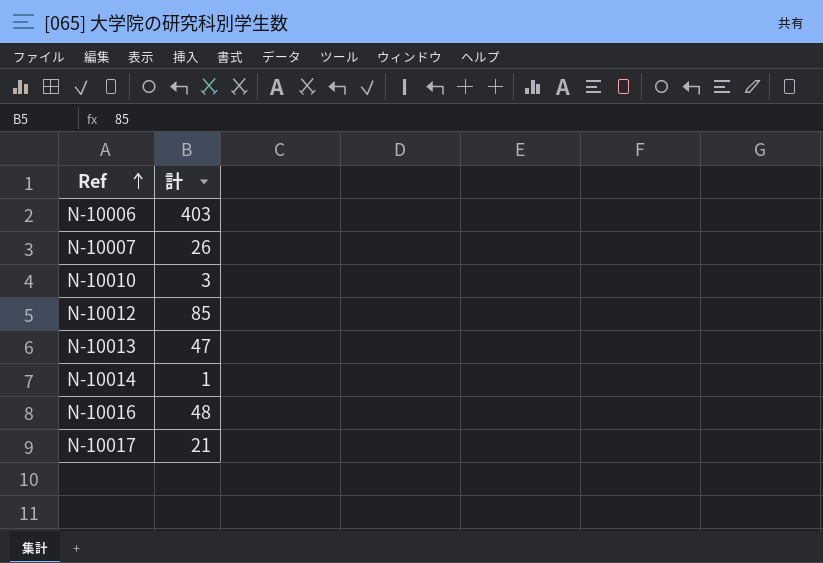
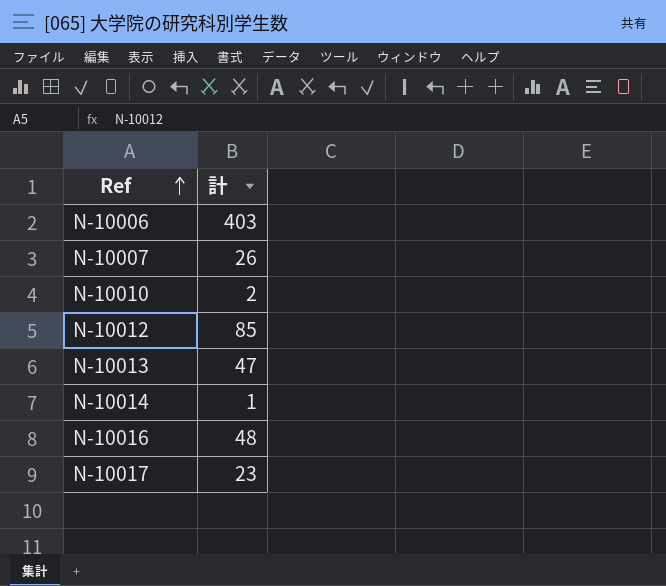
N-10010 | 計: 3 -> 2
N-10017 | 計: 21 -> 23

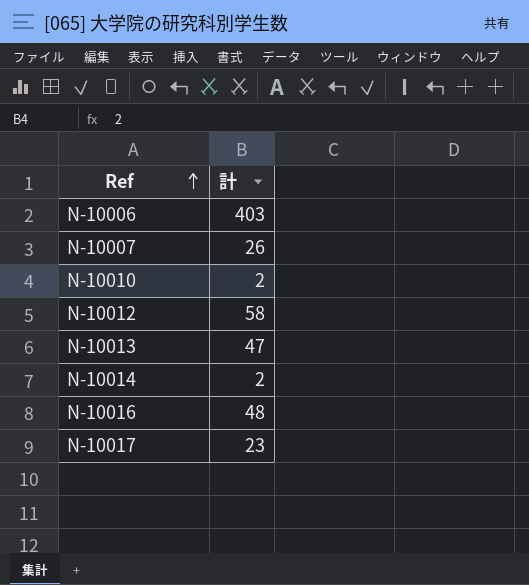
N-10012 | 計: 85 -> 58
N-10014 | 計: 1 -> 2

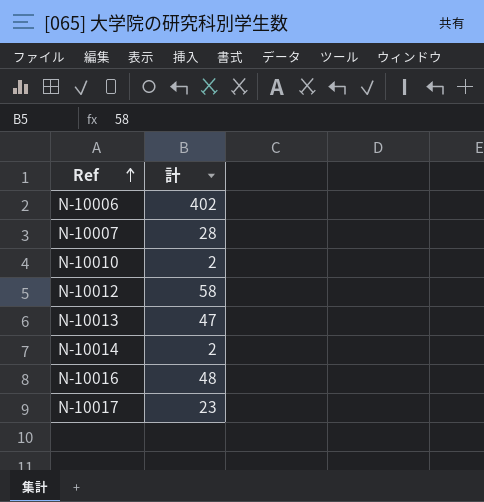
N-10006 | 計: 403 -> 402
N-10007 | 計: 26 -> 28

